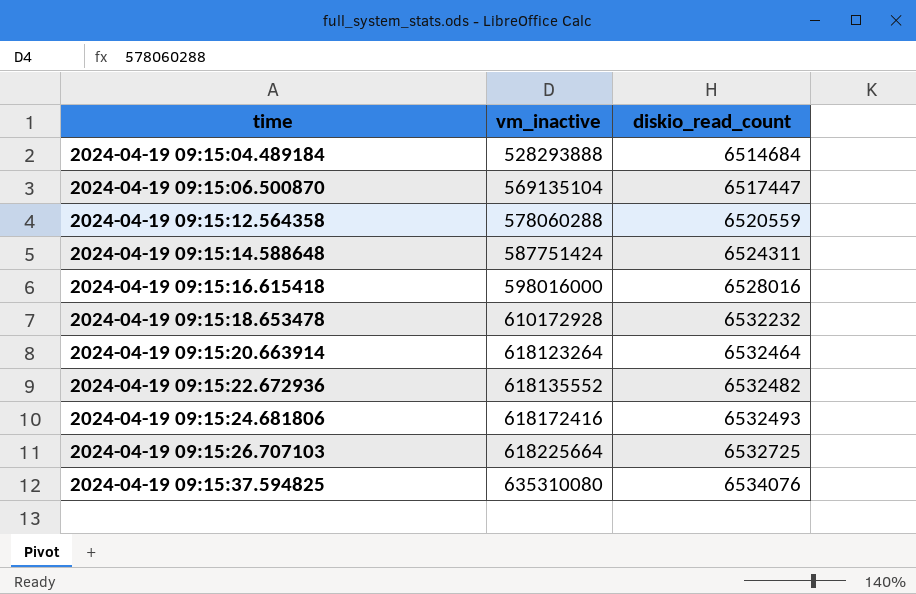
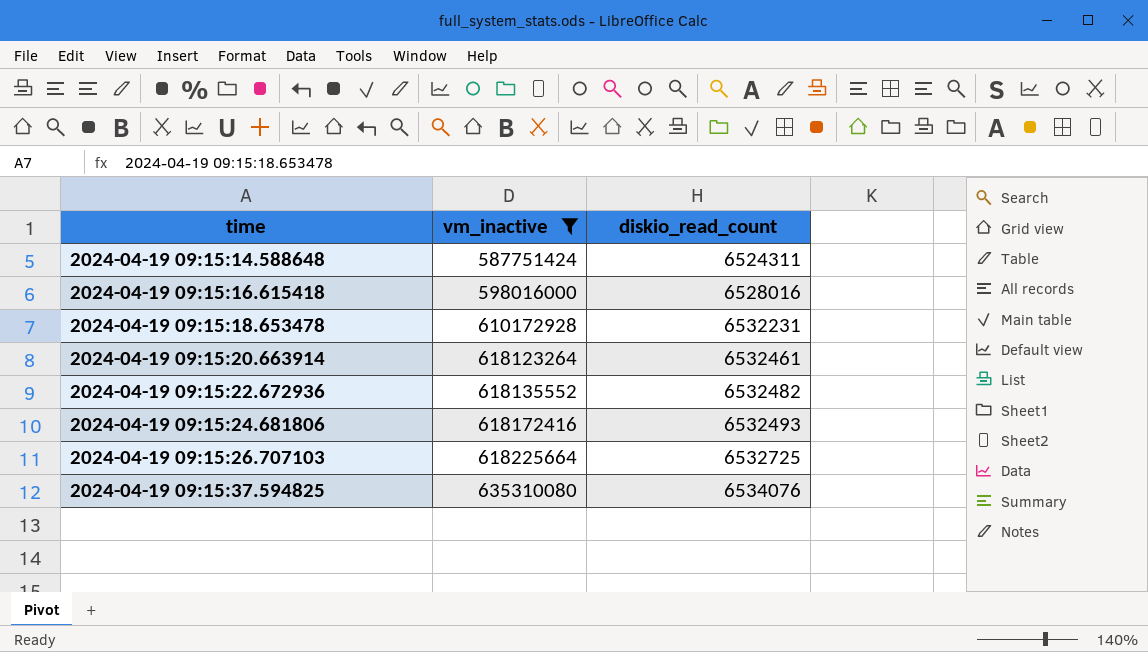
filter: none -> vm_inactive >= 587751424
2024-04-19 09:15:18.653478 | diskio_read_count: 6532232 -> 6532231
2024-04-19 09:15:20.663914 | diskio_read_count: 6532464 -> 6532461

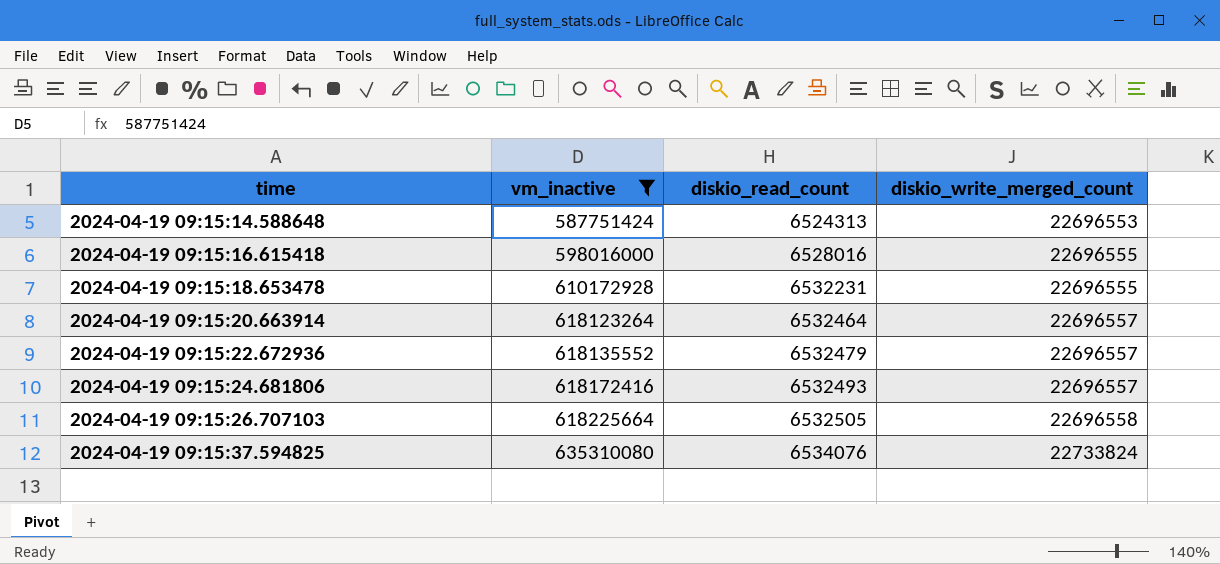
column diskio_write_merged_count | position: none -> 4
2024-04-19 09:15:14.588648 | diskio_read_count: 6524311 -> 6524313
2024-04-19 09:15:20.663914 | diskio_read_count: 6532461 -> 6532464
2024-04-19 09:15:22.672936 | diskio_read_count: 6532482 -> 6532479
2024-04-19 09:15:26.707103 | diskio_read_count: 6532725 -> 6532505

